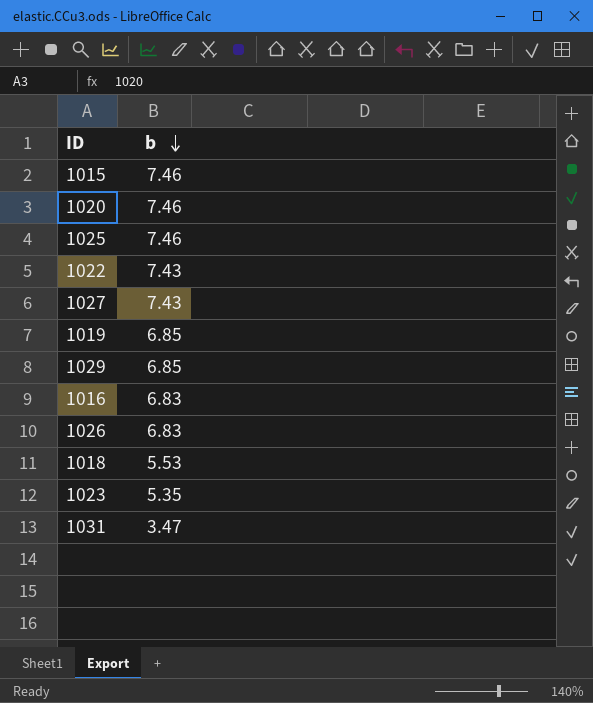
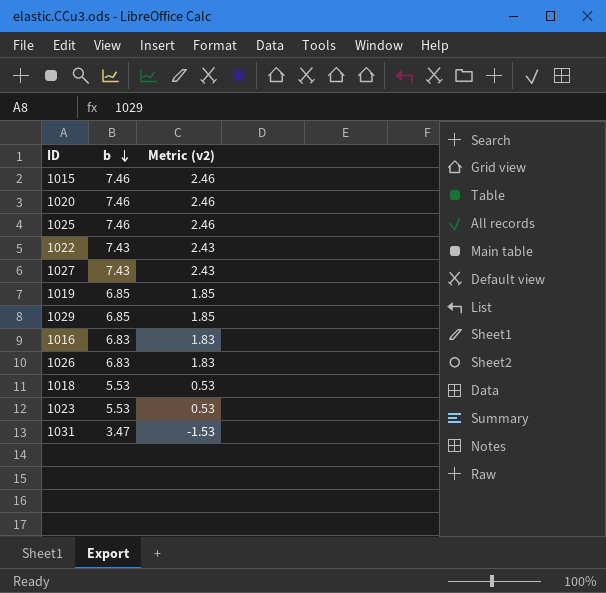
column Metric (v2) | formula: none -> [b] - 5
1023 | b: 5.35 -> 5.53

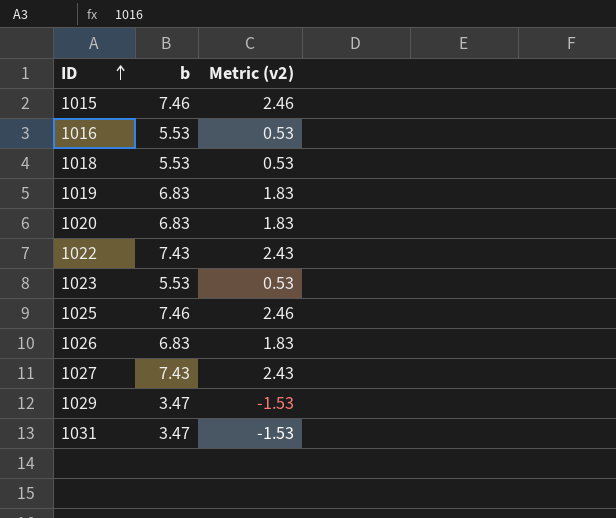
row order: b descending -> ID ascending
1016 | b: 6.83 -> 5.53
1016 | Metric (v2): 1.83 -> 0.53
1019 | b: 6.85 -> 6.83
1019 | Metric (v2): 1.85 -> 1.83
1020 | b: 7.46 -> 6.83
1020 | Metric (v2): 2.46 -> 1.83
1029 | b: 6.85 -> 3.47
1029 | Metric (v2): 1.85 -> -1.53

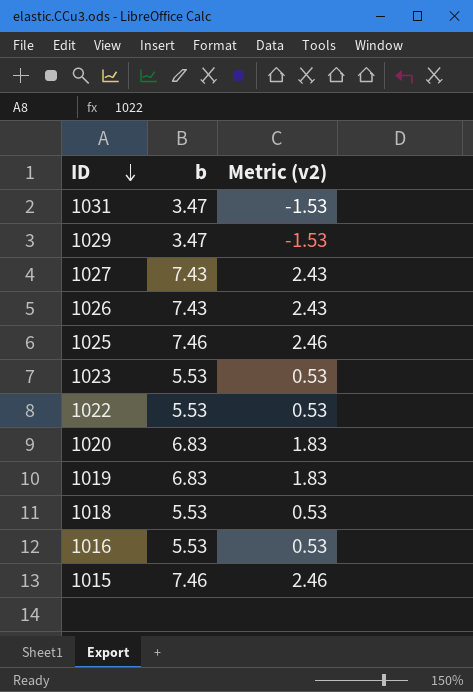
row order: ID ascending -> ID descending
1026 | b: 6.83 -> 7.43
1026 | Metric (v2): 1.83 -> 2.43
1022 | b: 7.43 -> 5.53
1022 | Metric (v2): 2.43 -> 0.53

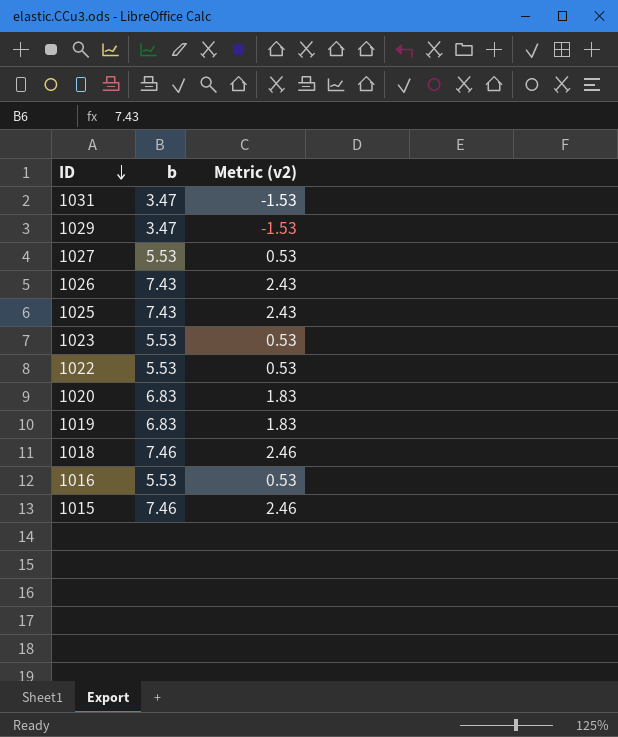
1027 | b: 7.43 -> 5.53
1027 | Metric (v2): 2.43 -> 0.53
1025 | b: 7.46 -> 7.43
1025 | Metric (v2): 2.46 -> 2.43
1018 | b: 5.53 -> 7.46
1018 | Metric (v2): 0.53 -> 2.46

